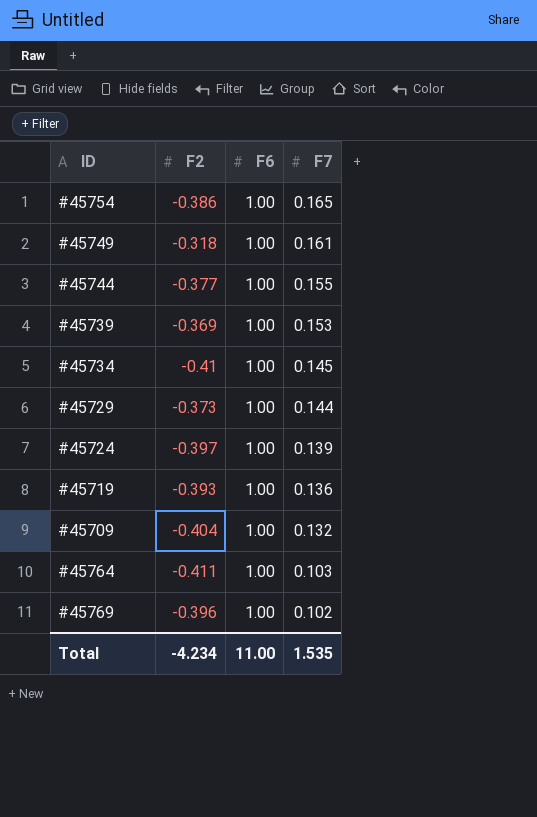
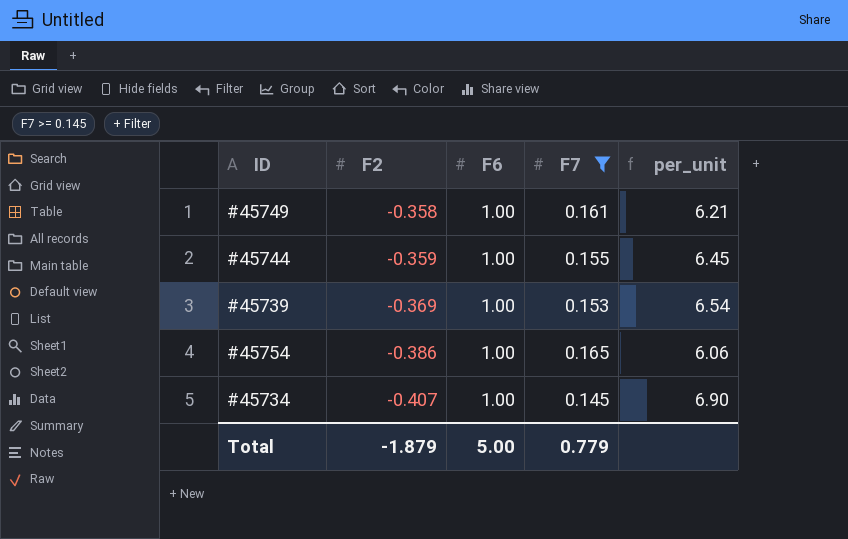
filter: none -> F7 >= 0.145
row order: F7 descending -> F2 descending
column per_unit | formula: none -> [F6] / [F7]
#45749 | F2: -0.318 -> -0.358
#45744 | F2: -0.377 -> -0.359
#45734 | F2: -0.41 -> -0.407
Total | F2: -4.234 -> -1.879
Total | F6: 11.00 -> 5.00
Total | F7: 1.535 -> 0.779

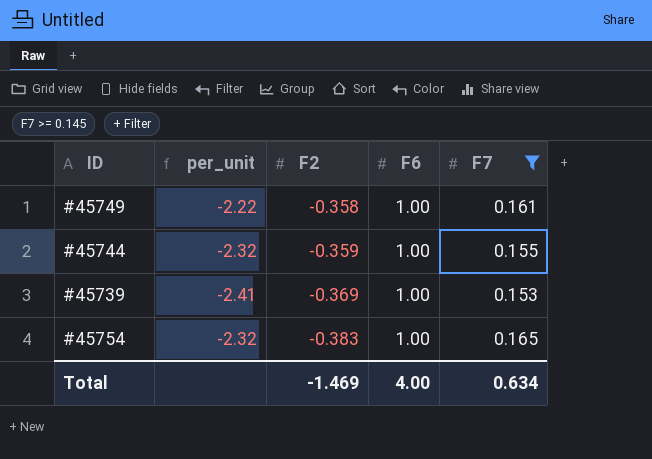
column per_unit | formula: [F6] / [F7] -> [F2] / [F7]
column per_unit | position: 5 -> 2
row #45734: -0.407 | 1.00 | 0.145 | 6.90 -> none
#45754 | F2: -0.386 -> -0.383
Total | F2: -1.879 -> -1.469
Total | F6: 5.00 -> 4.00
Total | F7: 0.779 -> 0.634

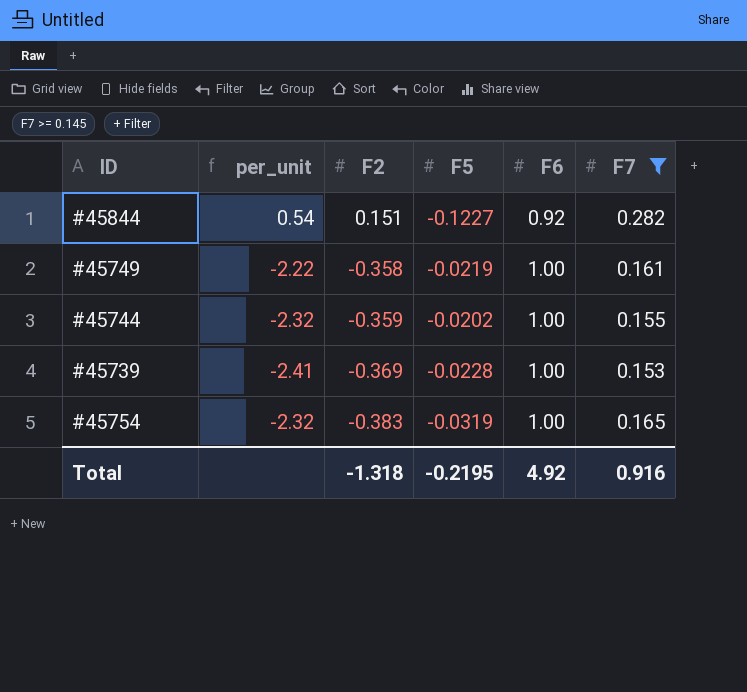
column F5 | position: none -> 4
row #45844: none -> 0.54 | 0.151 | -0.1227 | 0.92 | 0.282
Total | F2: -1.469 -> -1.318
Total | F6: 4.00 -> 4.92
Total | F7: 0.634 -> 0.916

